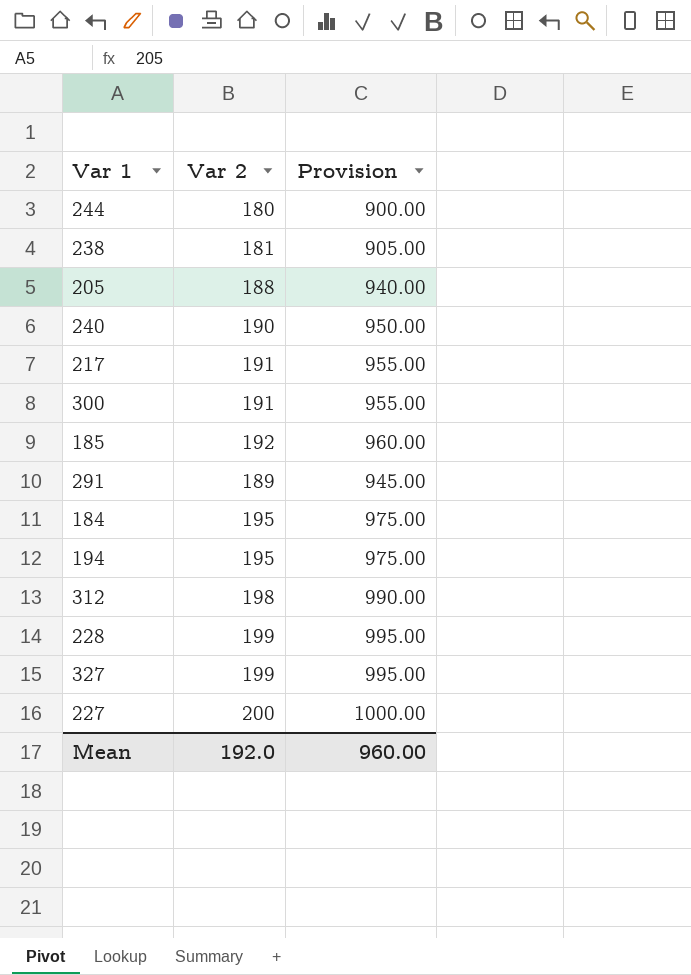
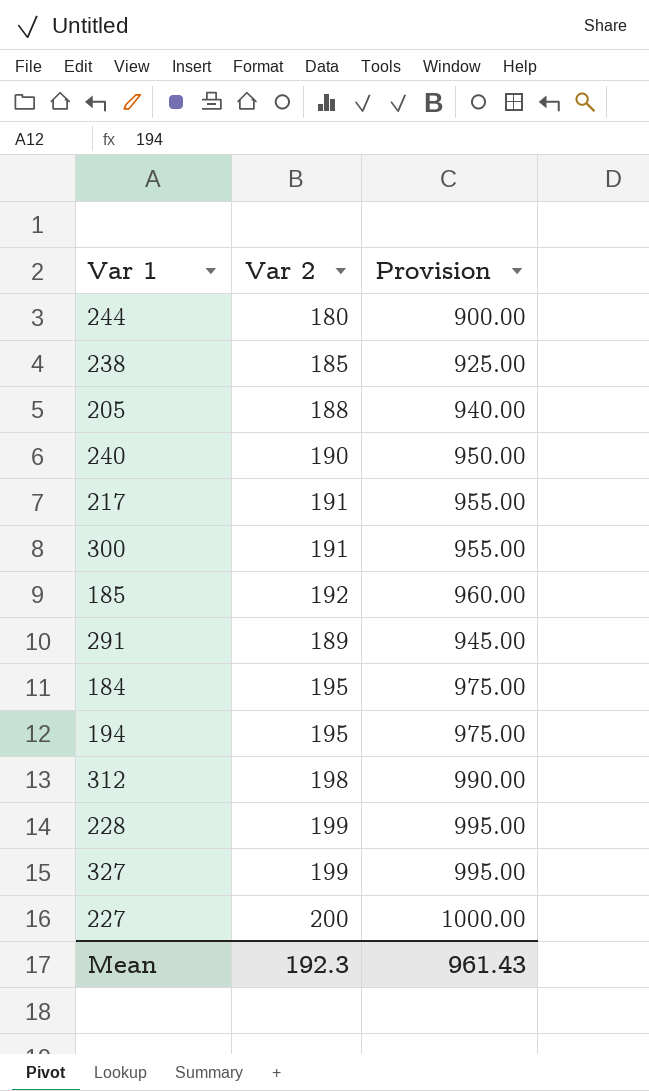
238 | Var 2: 181 -> 185
238 | Provision: 905.00 -> 925.00
Mean | Var 2: 192.0 -> 192.3
Mean | Provision: 960.00 -> 961.43

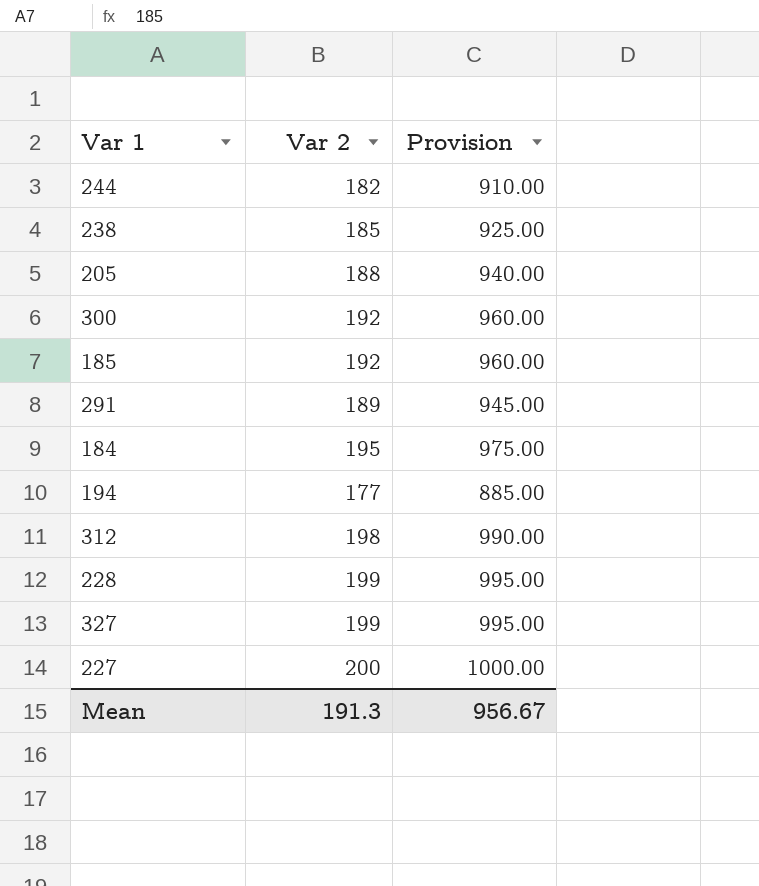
row 240: 190 | 950.00 -> none
row 217: 191 | 955.00 -> none
244 | Var 2: 180 -> 182
244 | Provision: 900.00 -> 910.00
300 | Var 2: 191 -> 192
300 | Provision: 955.00 -> 960.00
194 | Var 2: 195 -> 177
194 | Provision: 975.00 -> 885.00
Mean | Var 2: 192.3 -> 191.3
Mean | Provision: 961.43 -> 956.67

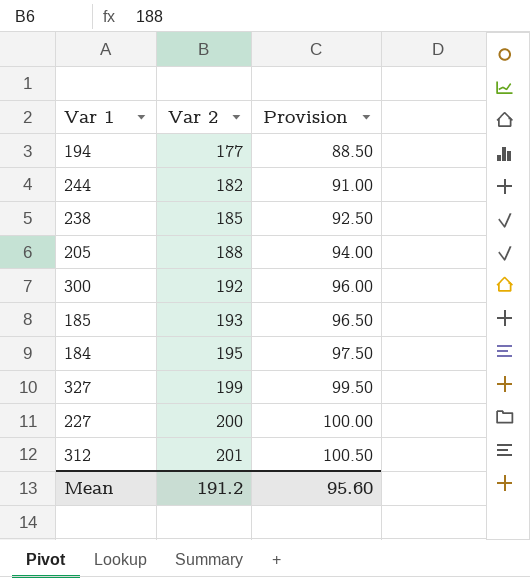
row order: none -> Var 2 ascending
column Provision | formula: [Var 2] * 5 -> [Var 2] * 0.5
row 291: 189 | 945.00 -> none
row 228: 199 | 995.00 -> none
185 | Var 2: 192 -> 193
312 | Var 2: 198 -> 201
Mean | Var 2: 191.3 -> 191.2
Mean | Provision: 956.67 -> 95.60

